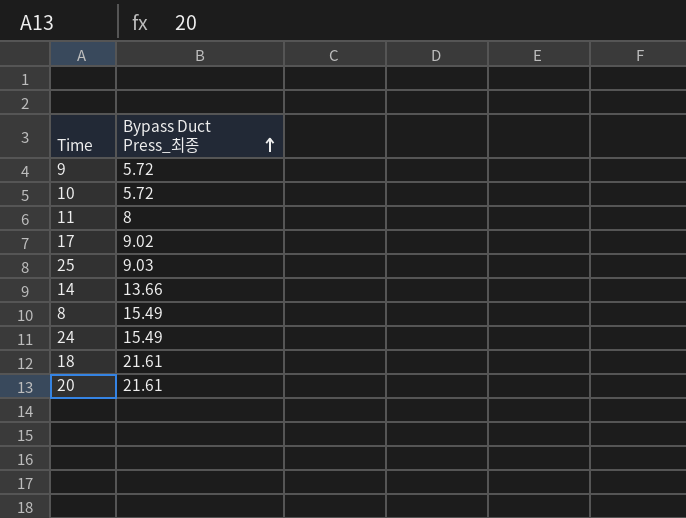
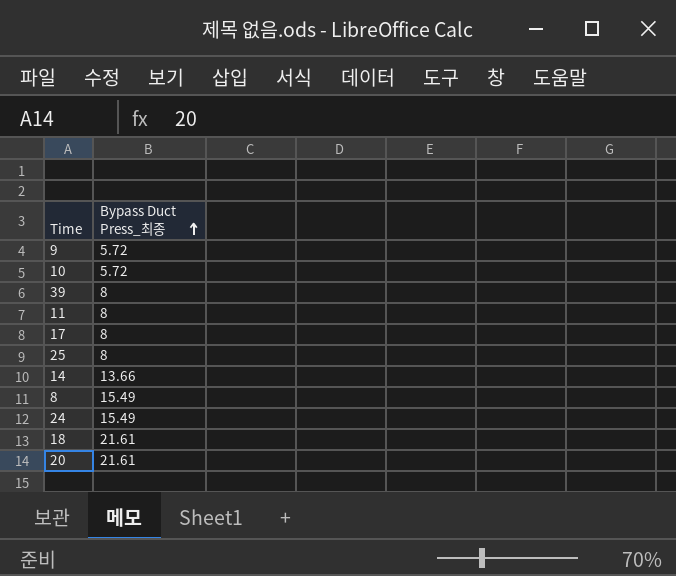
row 39: none -> 8
17 | Bypass Duct Press_최종: 9.02 -> 8
25 | Bypass Duct Press_최종: 9.03 -> 8

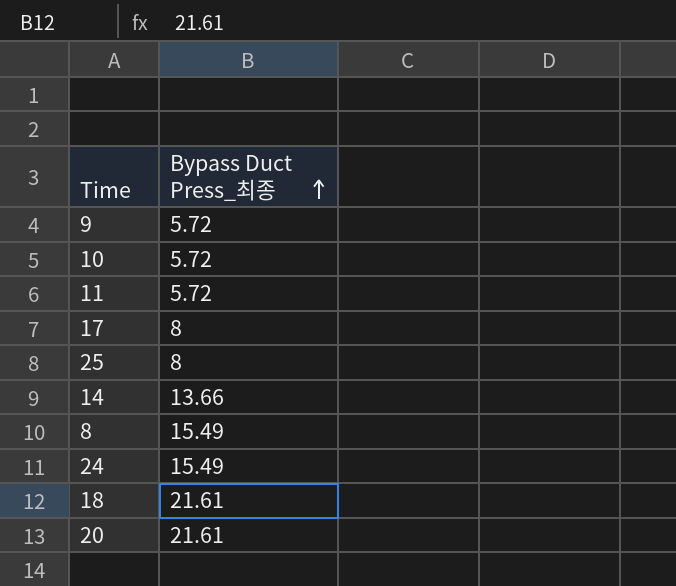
row 39: 8 -> none
11 | Bypass Duct Press_최종: 8 -> 5.72

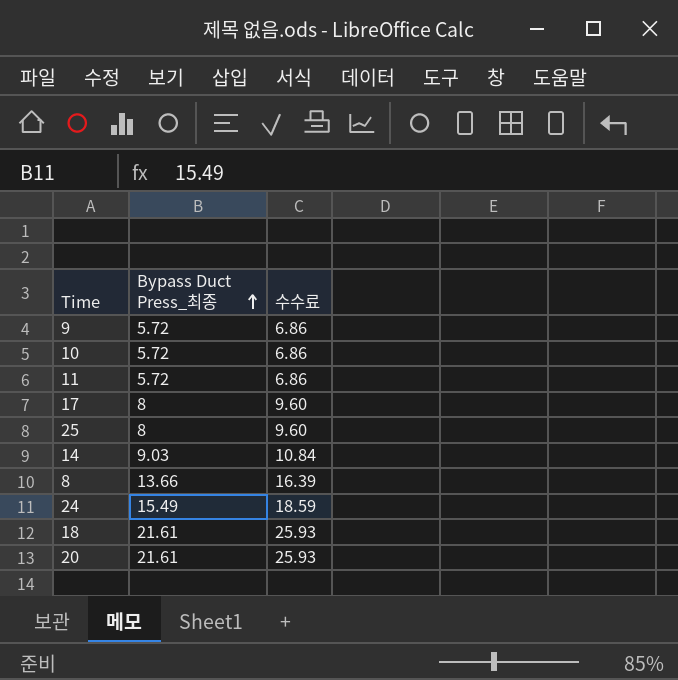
column 수수료 | formula: none -> [Bypass Duct Press_최종] * 1.2
14 | Bypass Duct Press_최종: 13.66 -> 9.03
8 | Bypass Duct Press_최종: 15.49 -> 13.66

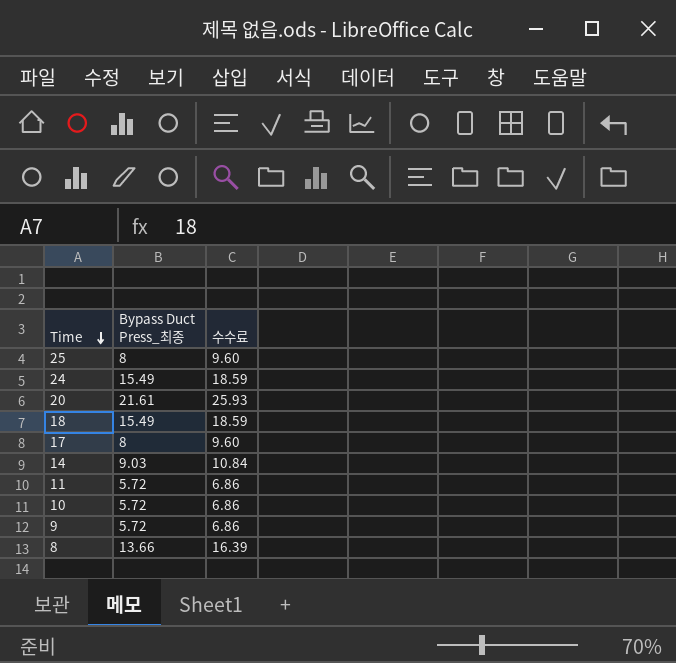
row order: Bypass Duct Press_최종 ascending -> Time descending
18 | Bypass Duct Press_최종: 21.61 -> 15.49
18 | 수수료: 25.93 -> 18.59

